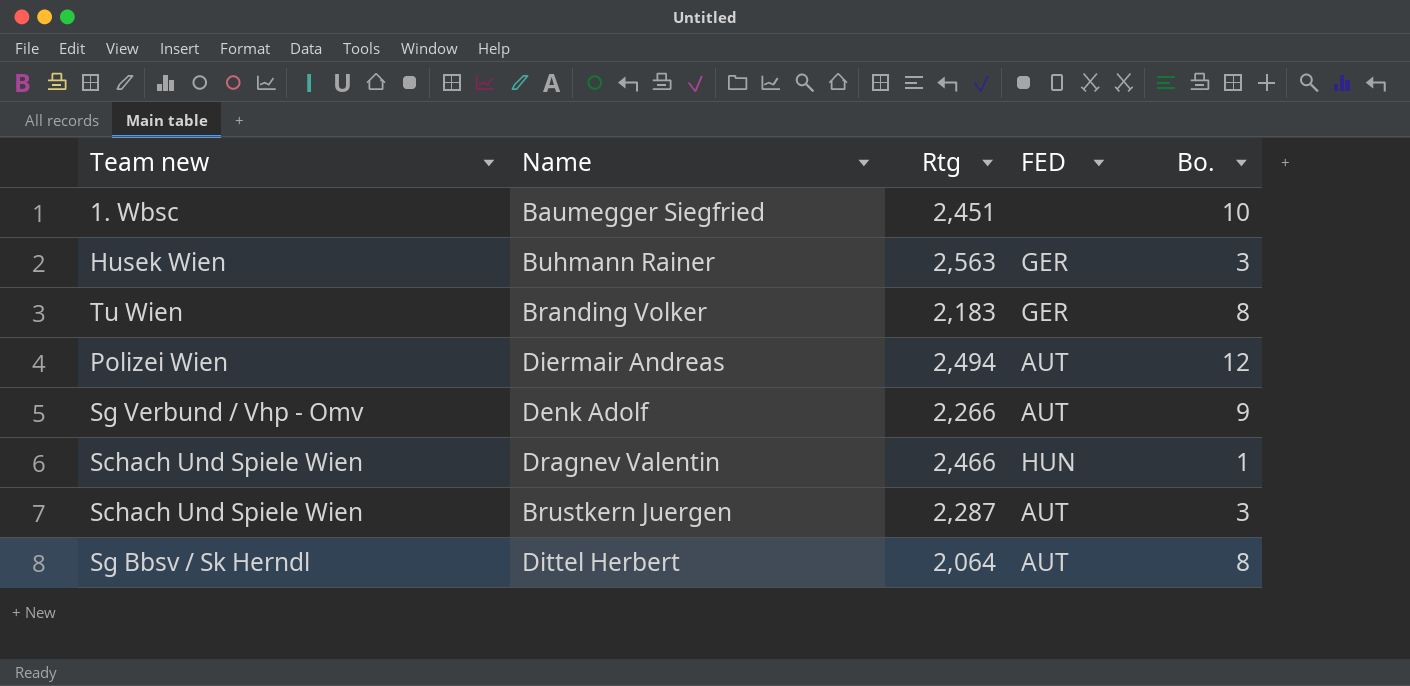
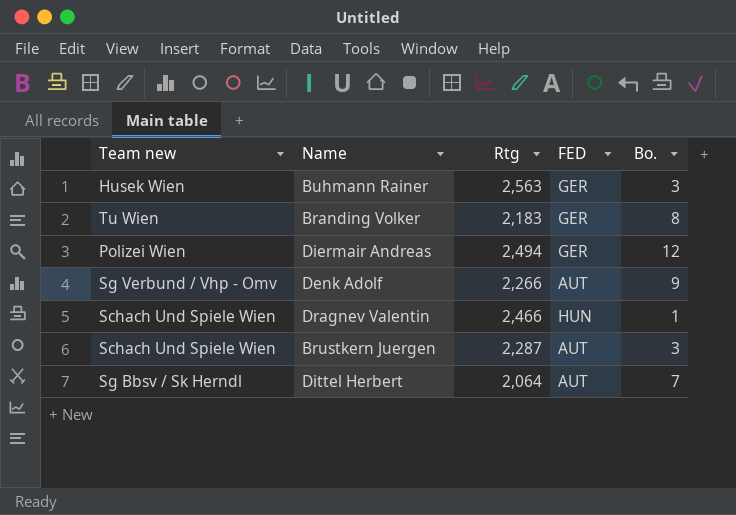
row Baumegger Siegfried: 1. Wbsc | 2,451 | none | 10 -> none
Diermair Andreas | FED: AUT -> GER
Dittel Herbert | Bo.: 8 -> 7

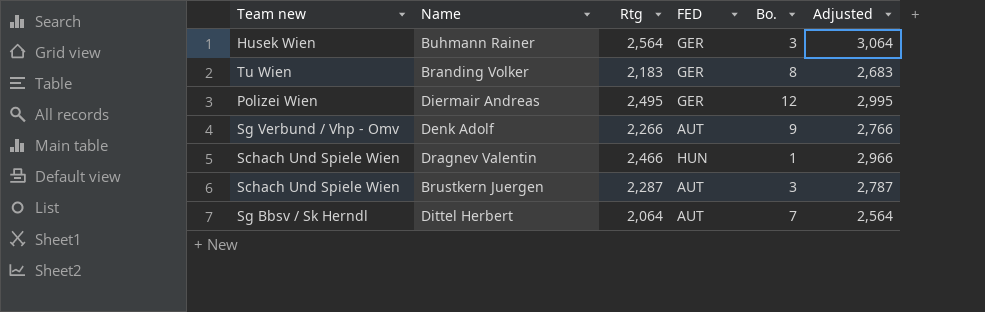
column Adjusted | formula: none -> [Rtg] + 500
Buhmann Rainer | Rtg: 2,563 -> 2,564
Diermair Andreas | Rtg: 2,494 -> 2,495

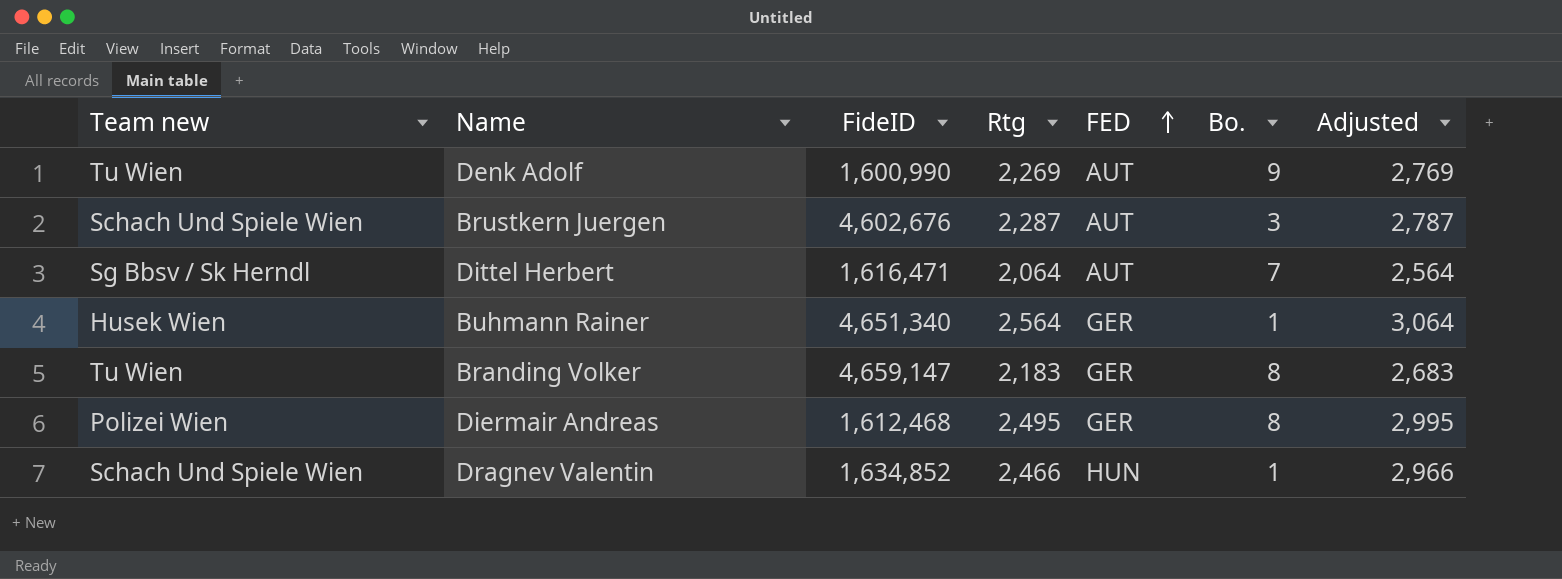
row order: none -> FED ascending
column FideID | position: none -> 3
Denk Adolf | Team new: Sg Verbund / Vhp - Omv -> Tu Wien
Denk Adolf | Rtg: 2,266 -> 2,269
Denk Adolf | Adjusted: 2,766 -> 2,769
Buhmann Rainer | Bo.: 3 -> 1
Diermair Andreas | Bo.: 12 -> 8

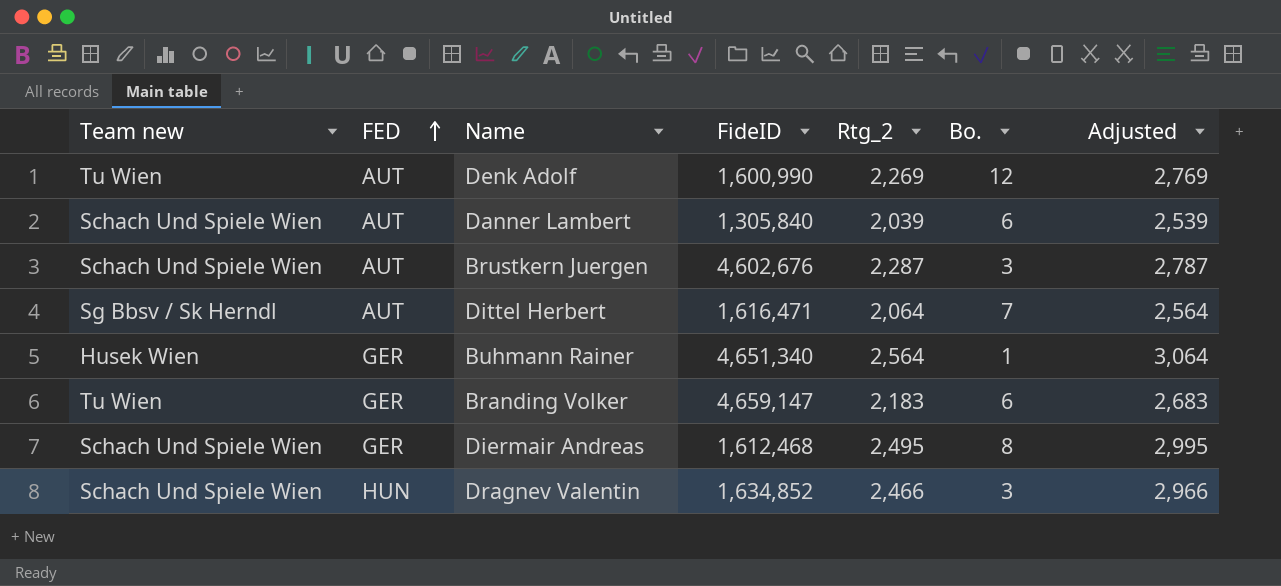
column FED | position: 5 -> 2
column name: Rtg -> Rtg_2
Denk Adolf | Bo.: 9 -> 12
row Danner Lambert: none -> Schach Und Spiele Wien | AUT | 1,305,840 | 2,039 | 6 | 2,539
Branding Volker | Bo.: 8 -> 6
Diermair Andreas | Team new: Polizei Wien -> Schach Und Spiele Wien
Dragnev Valentin | Bo.: 1 -> 3

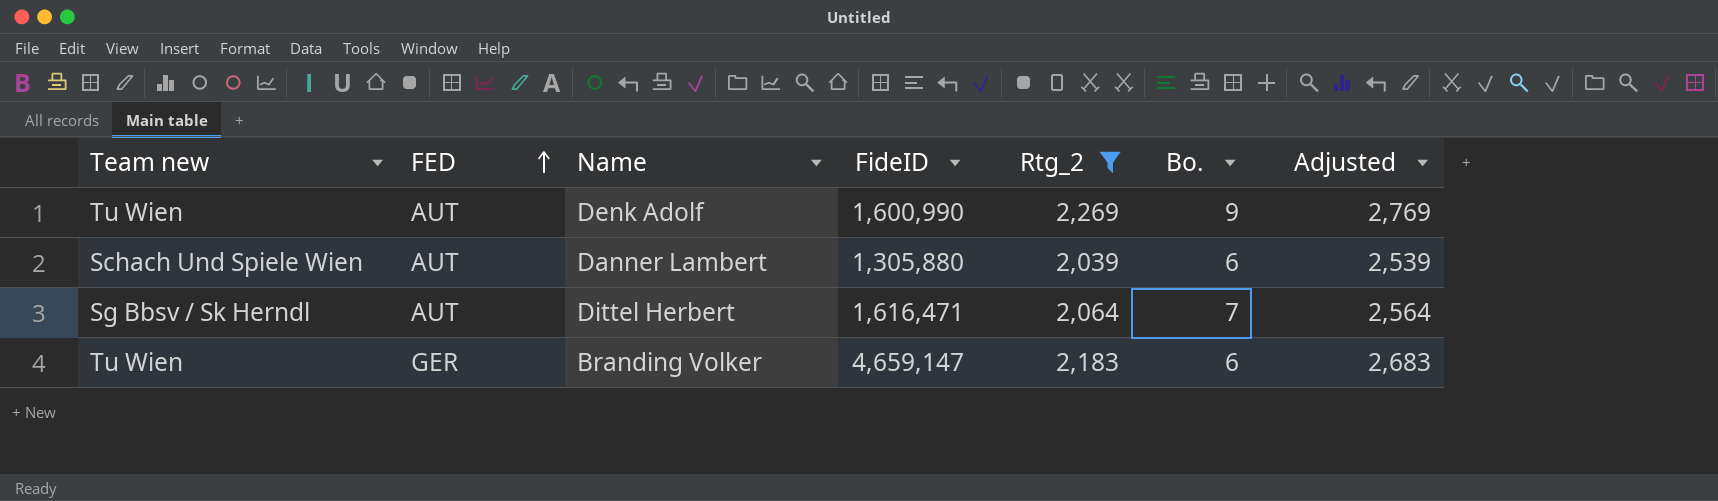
filter: none -> Rtg_2 <= 2,269
Denk Adolf | Bo.: 12 -> 9
Danner Lambert | FideID: 1,305,840 -> 1,305,880

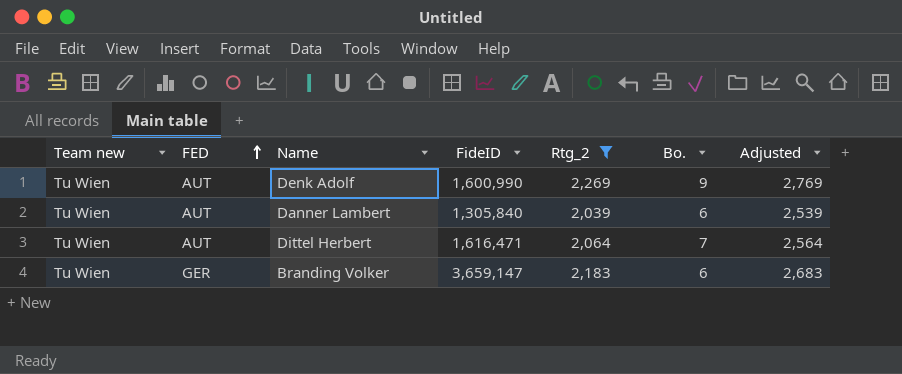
Danner Lambert | Team new: Schach Und Spiele Wien -> Tu Wien
Danner Lambert | FideID: 1,305,880 -> 1,305,840
Dittel Herbert | Team new: Sg Bbsv / Sk Herndl -> Tu Wien
Branding Volker | FideID: 4,659,147 -> 3,659,147

